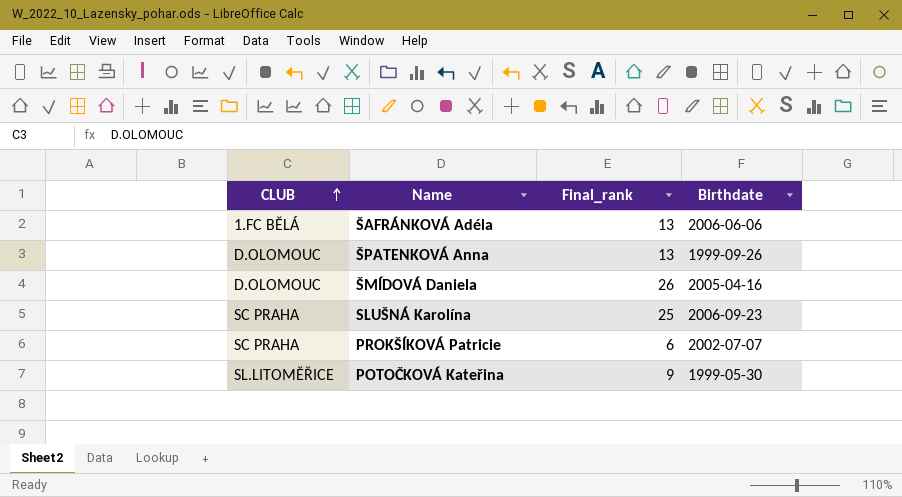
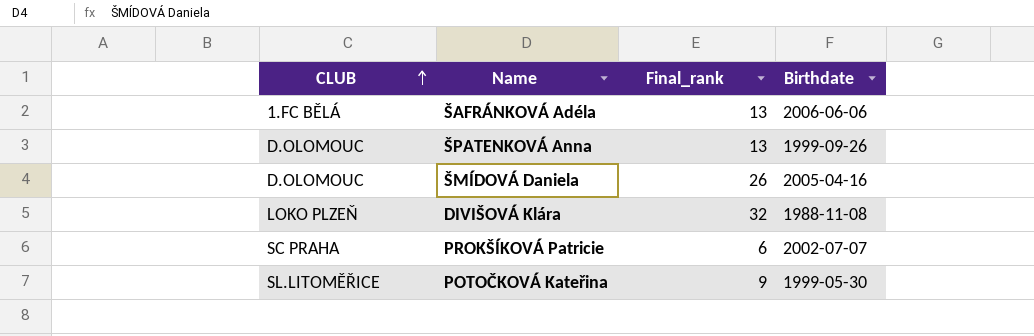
row SLUŠNÁ Karolína: SC PRAHA | 25 | 2006-09-23 -> none
row DIVIŠOVÁ Klára: none -> LOKO PLZEŇ | 32 | 1988-11-08

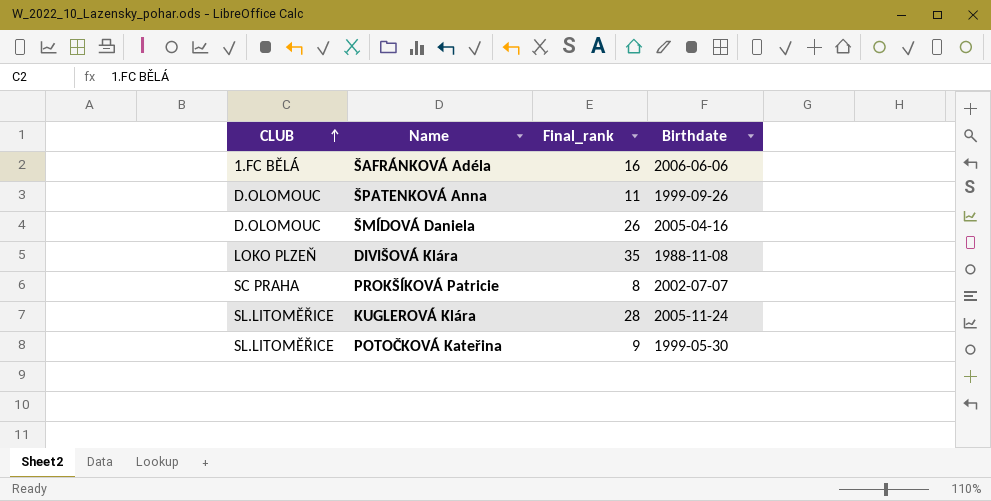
ŠAFRÁNKOVÁ Adéla | Final_rank: 13 -> 16
ŠPATENKOVÁ Anna | Final_rank: 13 -> 11
DIVIŠOVÁ Klára | Final_rank: 32 -> 35
PROKŠÍKOVÁ Patricie | Final_rank: 6 -> 8
row KUGLEROVÁ Klára: none -> SL.LITOMĚŘICE | 28 | 2005-11-24

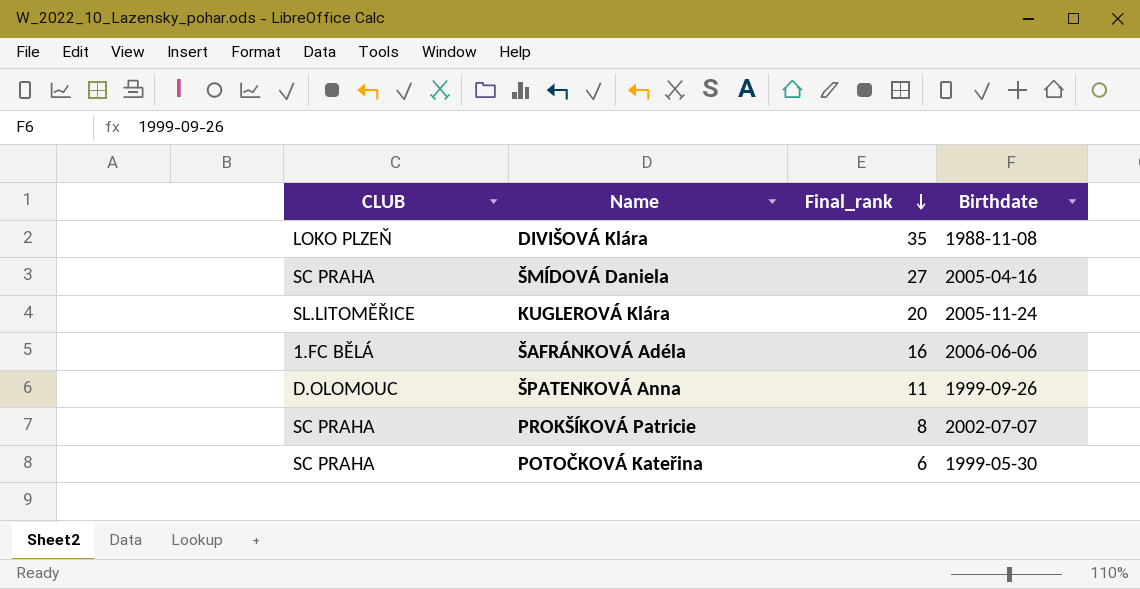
row order: CLUB ascending -> Final_rank descending
ŠMÍDOVÁ Daniela | CLUB: D.OLOMOUC -> SC PRAHA
ŠMÍDOVÁ Daniela | Final_rank: 26 -> 27
KUGLEROVÁ Klára | Final_rank: 28 -> 20
POTOČKOVÁ Kateřina | CLUB: SL.LITOMĚŘICE -> SC PRAHA
POTOČKOVÁ Kateřina | Final_rank: 9 -> 6

